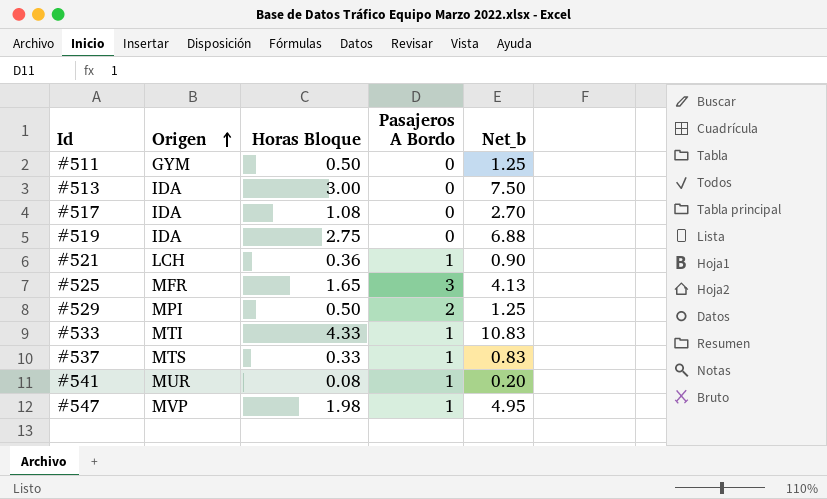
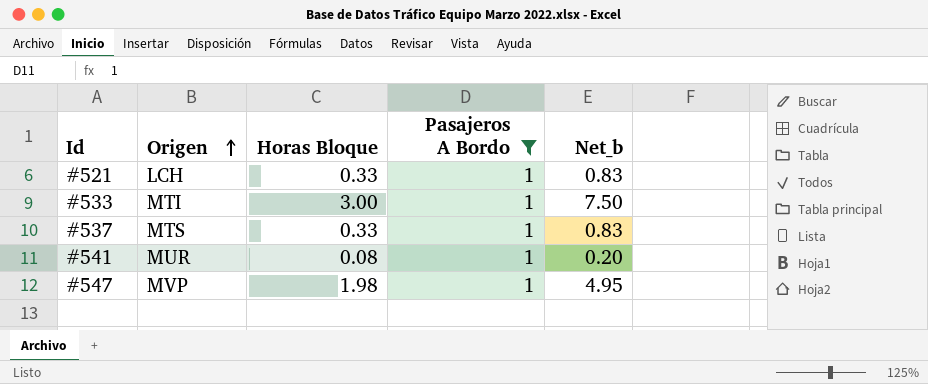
filter: none -> Pasajeros A Bordo = 1
#521 | Horas Bloque: 0.36 -> 0.33
#521 | Net_b: 0.90 -> 0.83
#533 | Horas Bloque: 4.33 -> 3.00
#533 | Net_b: 10.83 -> 7.50

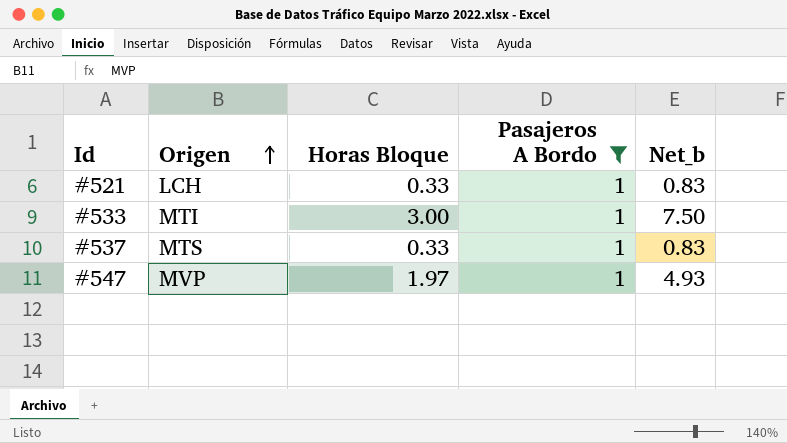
row #541: MUR | 0.08 | 1 | 0.20 -> none
#547 | Horas Bloque: 1.98 -> 1.97
#547 | Net_b: 4.95 -> 4.93

